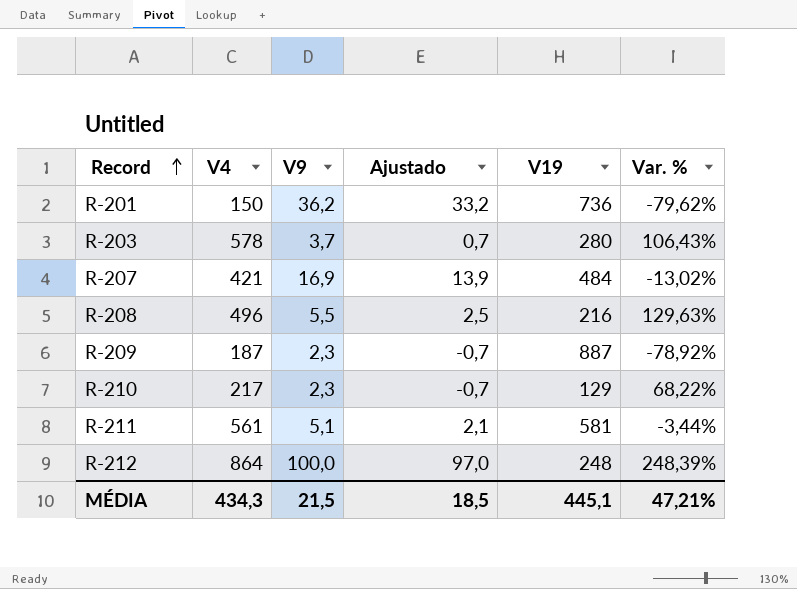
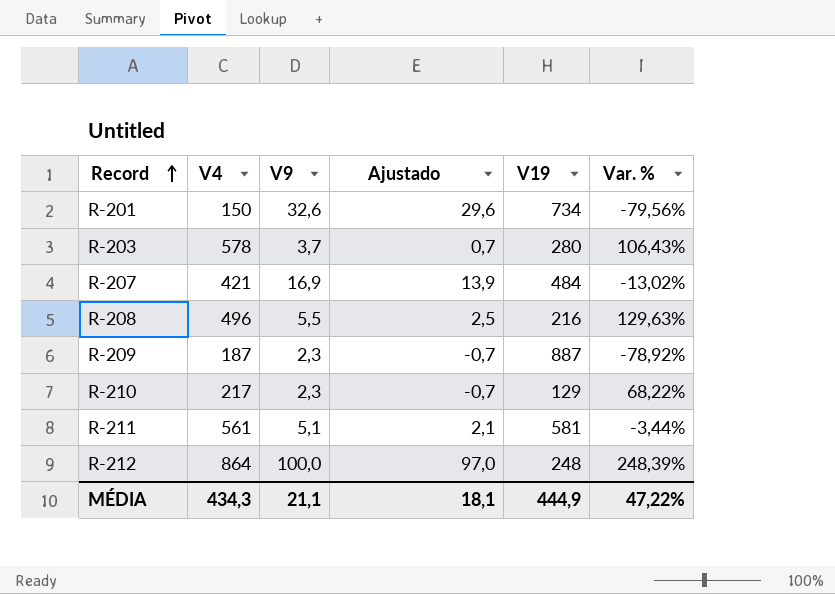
R-201 | V9: 36,2 -> 32,6
R-201 | Ajustado: 33,2 -> 29,6
R-201 | V19: 736 -> 734
R-201 | Var. %: -79,62% -> -79,56%
MÉDIA | V9: 21,5 -> 21,1
MÉDIA | Ajustado: 18,5 -> 18,1
MÉDIA | V19: 445,1 -> 444,9
MÉDIA | Var. %: 47,21% -> 47,22%

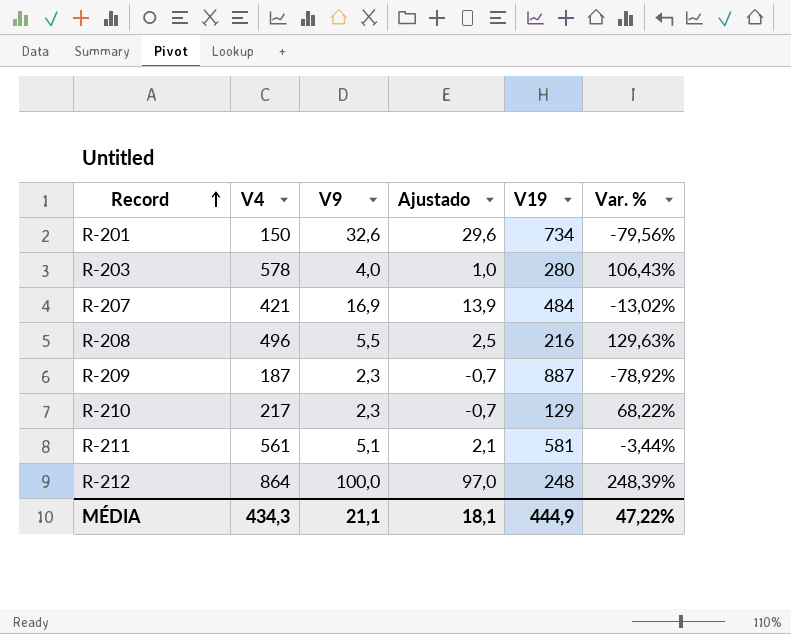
R-203 | V9: 3,7 -> 4,0
R-203 | Ajustado: 0,7 -> 1,0

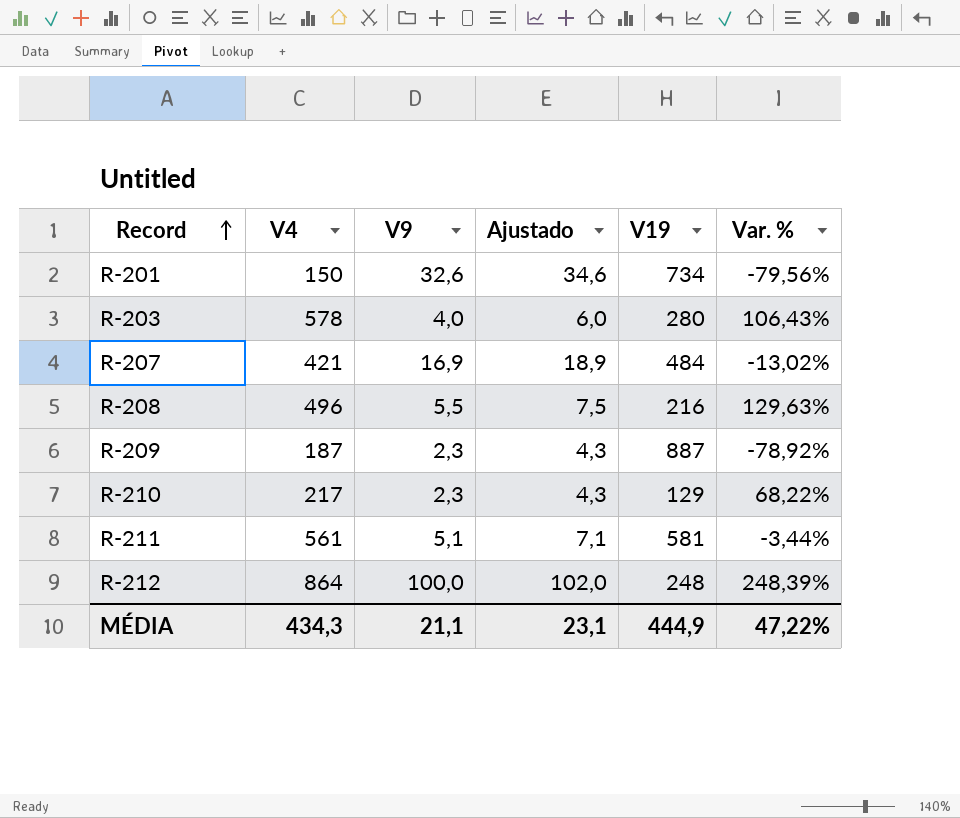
column Ajustado | formula: [V9] - 3 -> [V9] + 2
MÉDIA | Ajustado: 18,1 -> 23,1

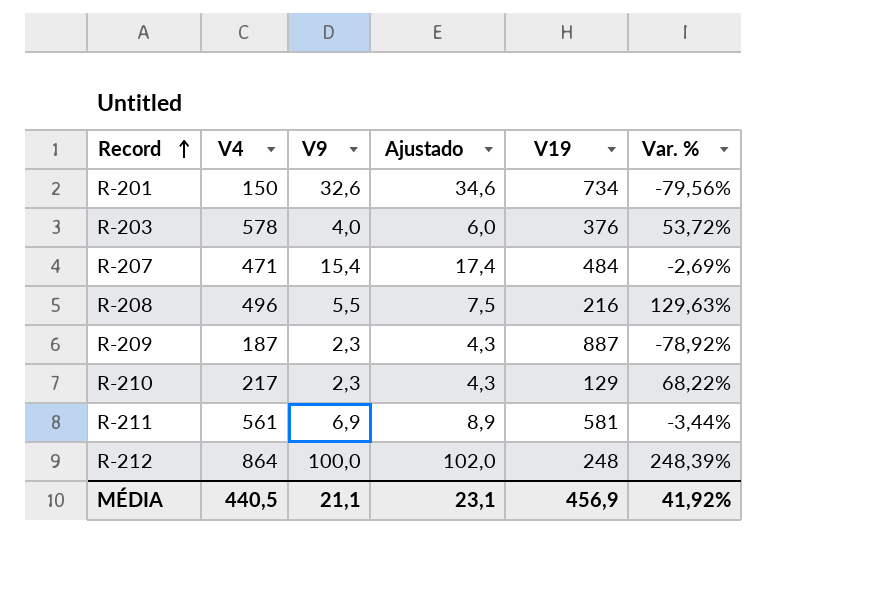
R-203 | V19: 280 -> 376
R-203 | Var. %: 106,43% -> 53,72%
R-207 | V4: 421 -> 471
R-207 | V9: 16,9 -> 15,4
R-207 | Ajustado: 18,9 -> 17,4
R-207 | Var. %: -13,02% -> -2,69%
R-211 | V9: 5,1 -> 6,9
R-211 | Ajustado: 7,1 -> 8,9
MÉDIA | V4: 434,3 -> 440,5
MÉDIA | V19: 444,9 -> 456,9
MÉDIA | Var. %: 47,22% -> 41,92%

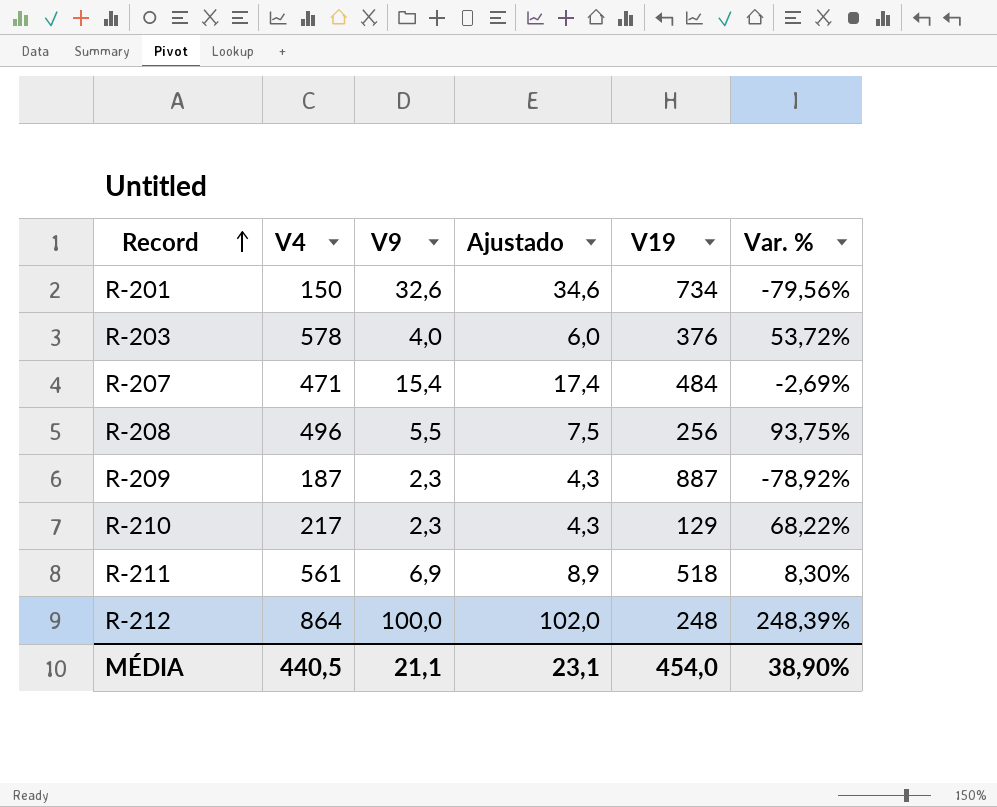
R-208 | V19: 216 -> 256
R-208 | Var. %: 129,63% -> 93,75%
R-211 | V19: 581 -> 518
R-211 | Var. %: -3,44% -> 8,30%
MÉDIA | V19: 456,9 -> 454,0
MÉDIA | Var. %: 41,92% -> 38,90%

